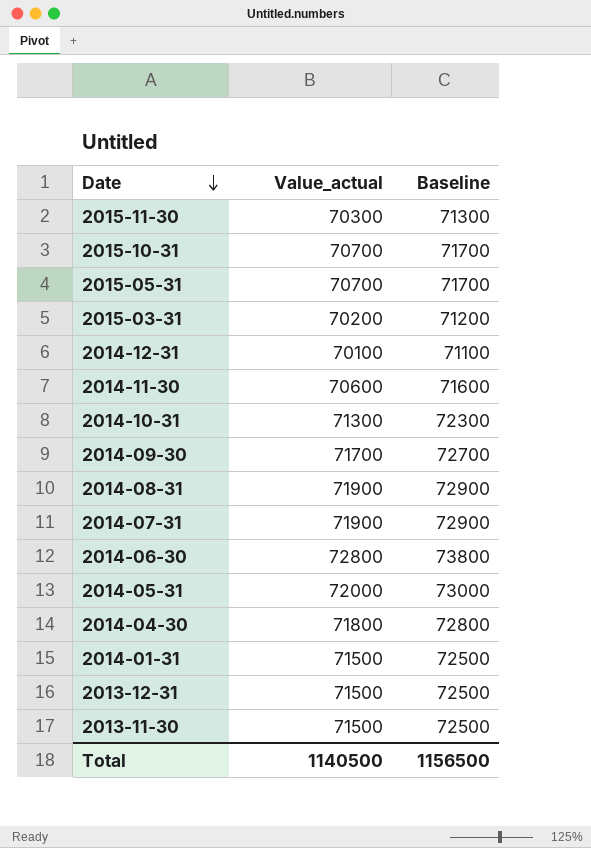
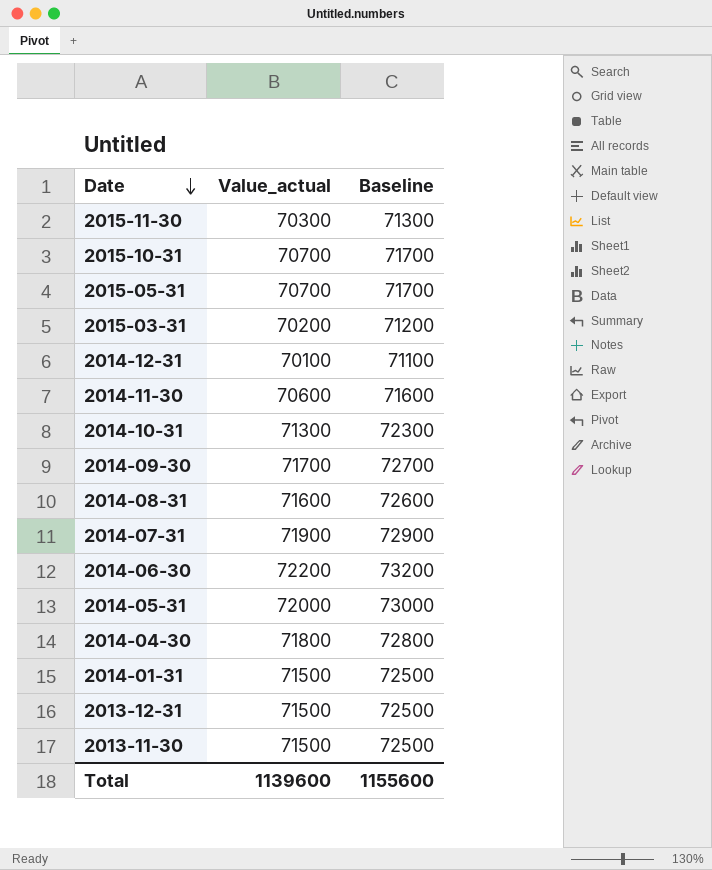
2014-08-31 | Value_actual: 71900 -> 71600
2014-08-31 | Baseline: 72900 -> 72600
2014-06-30 | Value_actual: 72800 -> 72200
2014-06-30 | Baseline: 73800 -> 73200
Total | Value_actual: 1140500 -> 1139600
Total | Baseline: 1156500 -> 1155600

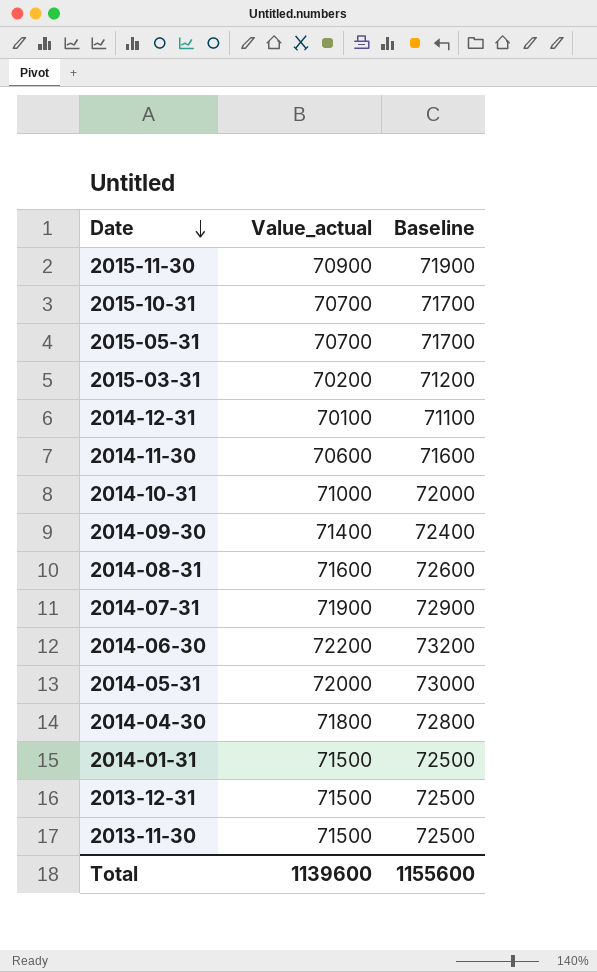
2015-11-30 | Value_actual: 70300 -> 70900
2015-11-30 | Baseline: 71300 -> 71900
2014-10-31 | Value_actual: 71300 -> 71000
2014-10-31 | Baseline: 72300 -> 72000
2014-09-30 | Value_actual: 71700 -> 71400
2014-09-30 | Baseline: 72700 -> 72400

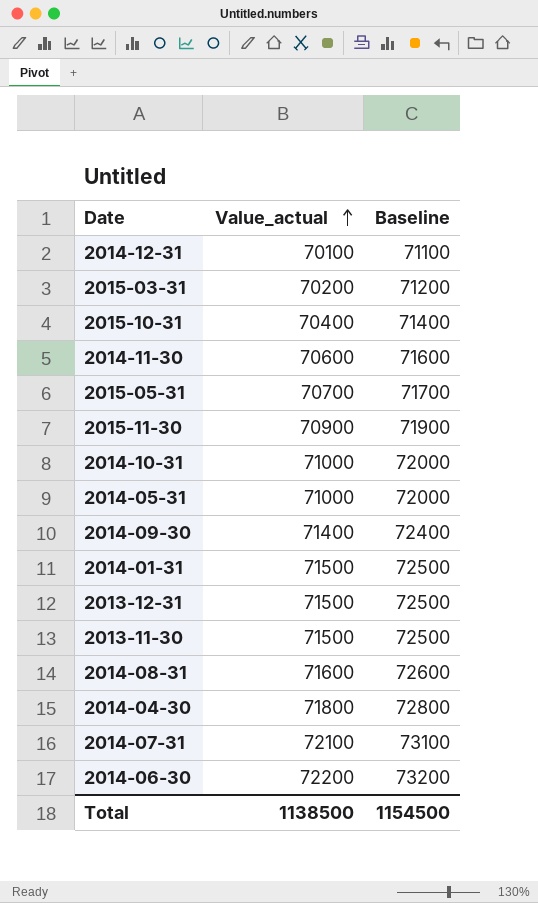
row order: Date descending -> Value_actual ascending
2015-10-31 | Value_actual: 70700 -> 70400
2015-10-31 | Baseline: 71700 -> 71400
2014-05-31 | Value_actual: 72000 -> 71000
2014-05-31 | Baseline: 73000 -> 72000
2014-07-31 | Value_actual: 71900 -> 72100
2014-07-31 | Baseline: 72900 -> 73100
Total | Value_actual: 1139600 -> 1138500
Total | Baseline: 1155600 -> 1154500

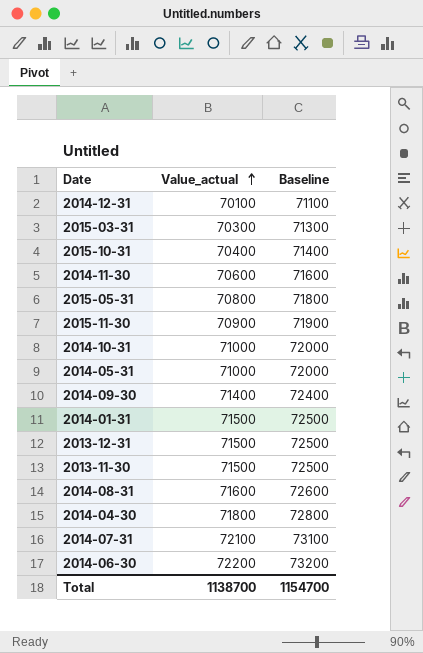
2015-03-31 | Value_actual: 70200 -> 70300
2015-03-31 | Baseline: 71200 -> 71300
2015-05-31 | Value_actual: 70700 -> 70800
2015-05-31 | Baseline: 71700 -> 71800
Total | Value_actual: 1138500 -> 1138700
Total | Baseline: 1154500 -> 1154700

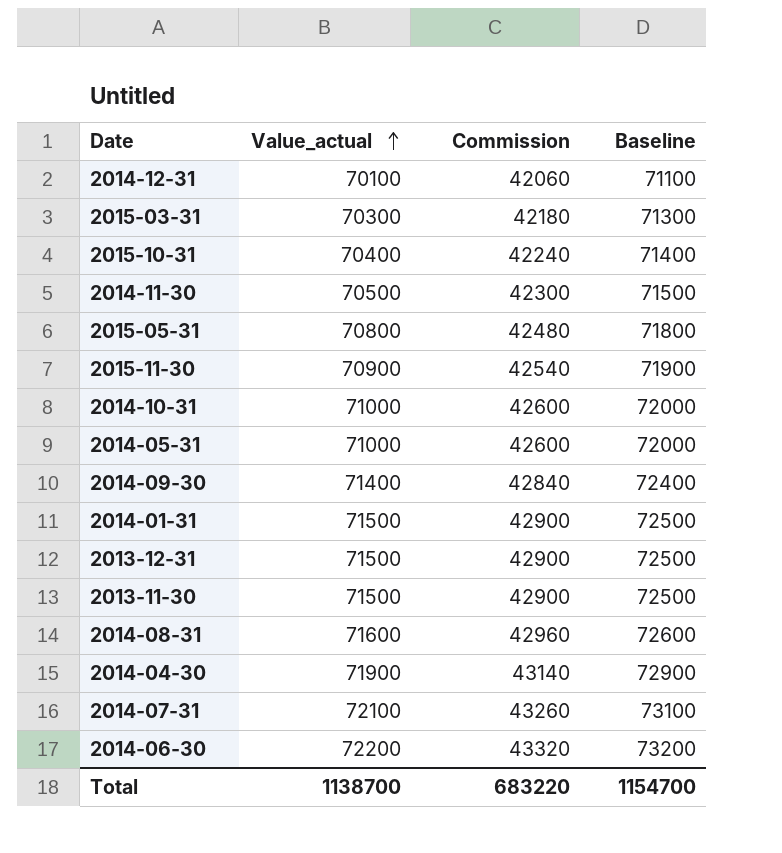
column Commission | formula: none -> [Value_actual] * 0.6
2014-11-30 | Value_actual: 70600 -> 70500
2014-11-30 | Baseline: 71600 -> 71500
2014-04-30 | Value_actual: 71800 -> 71900
2014-04-30 | Baseline: 72800 -> 72900

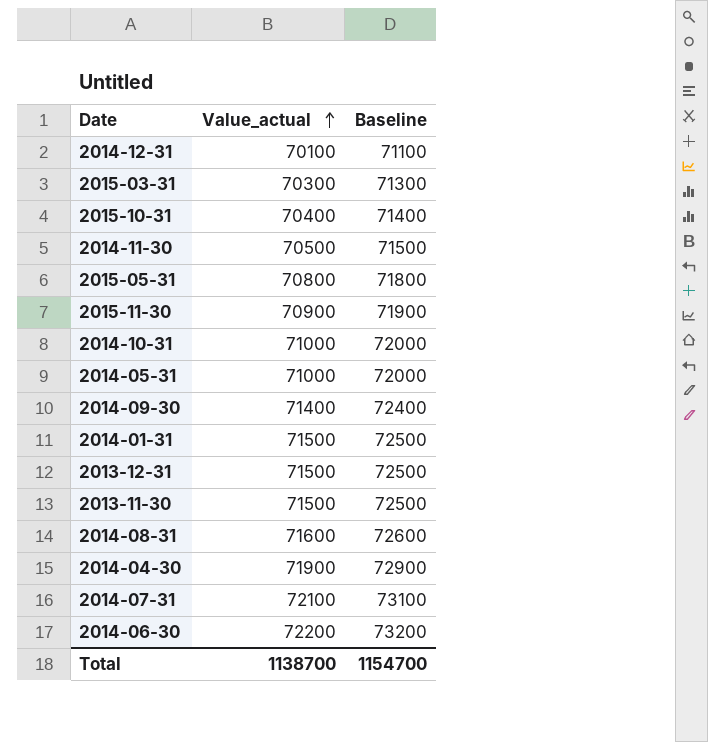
column Commission | formula: [Value_actual] * 0.6 -> none

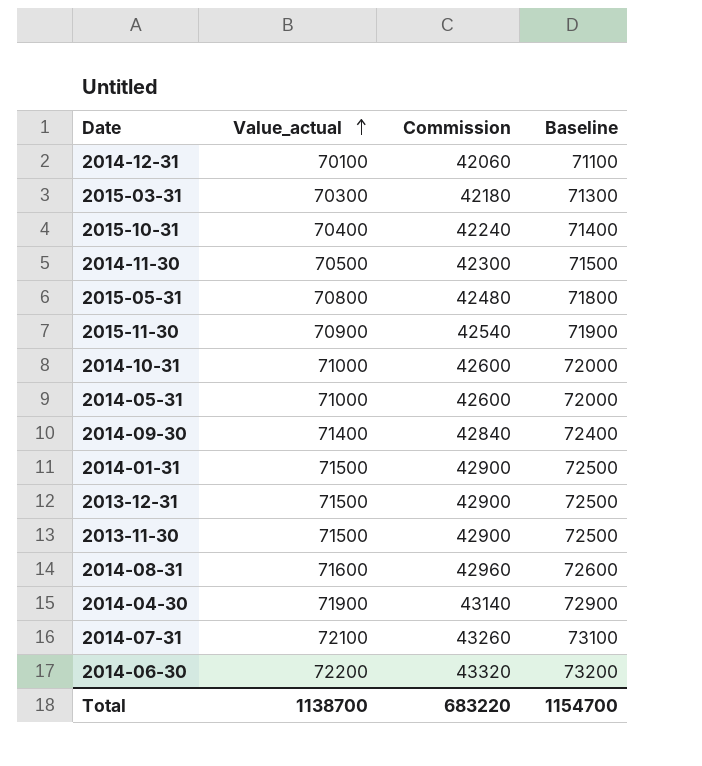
column Commission | formula: none -> [Value_actual] * 0.6

